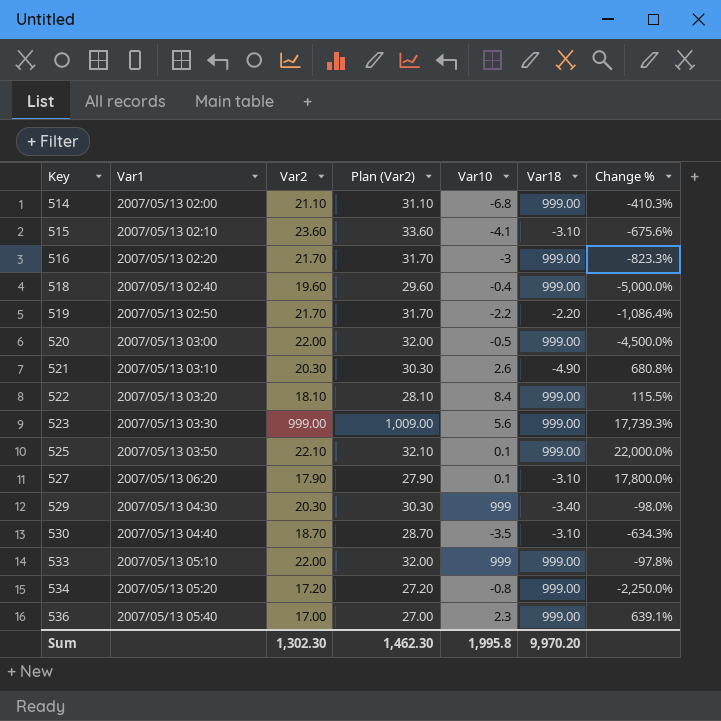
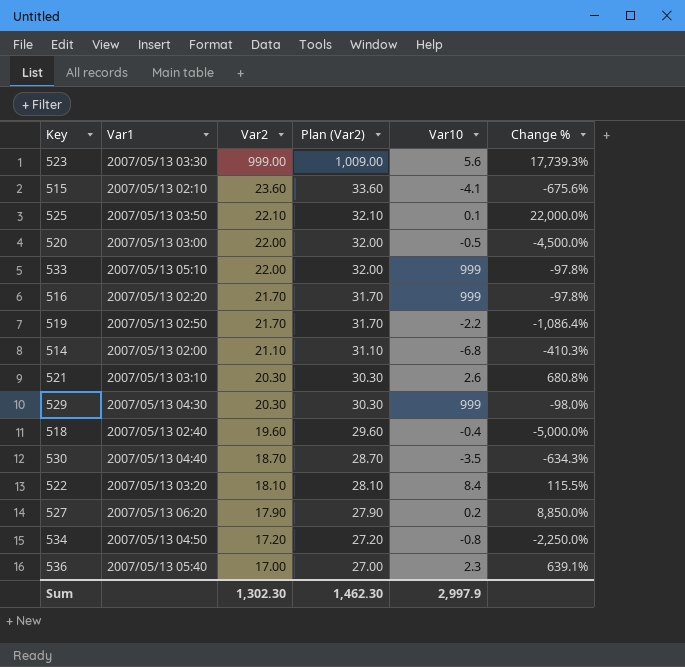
row order: Key ascending -> Var2 descending
column Var18 | position: 6 -> none
516 | Var10: -3 -> 999
516 | Change %: -823.3% -> -97.8%
527 | Var10: 0.1 -> 0.2
527 | Change %: 17,800.0% -> 8,850.0%
534 | Var1: 2007/05/13 05:20 -> 2007/05/13 04:50
Sum | Var10: 1,995.8 -> 2,997.9

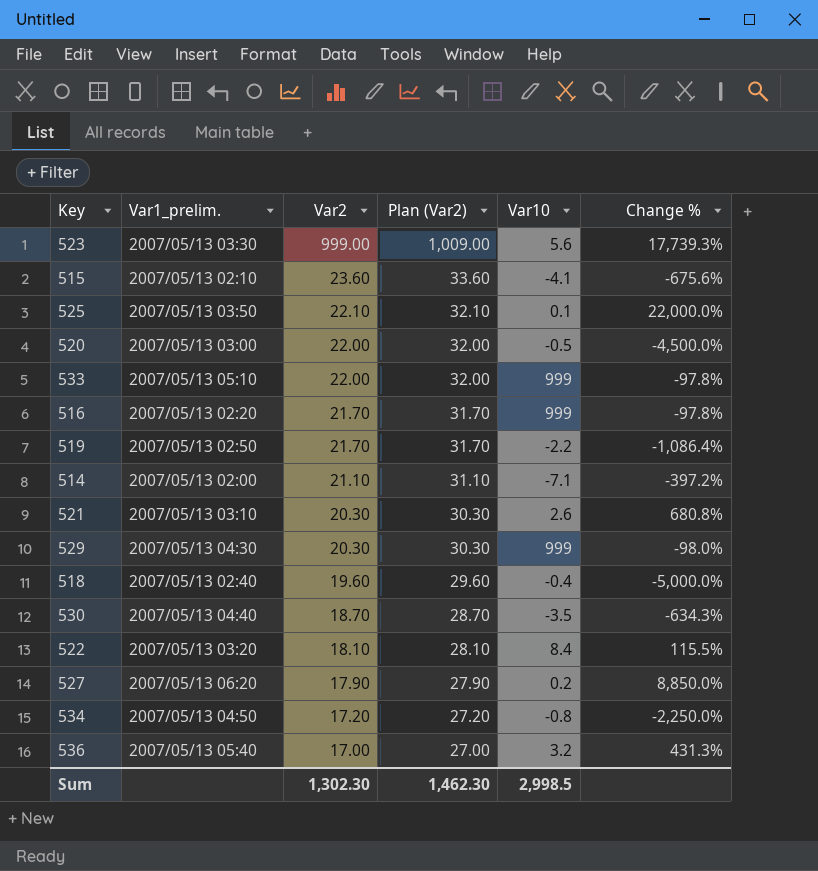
column name: Var1 -> Var1_prelim.
514 | Var10: -6.8 -> -7.1
514 | Change %: -410.3% -> -397.2%
536 | Var10: 2.3 -> 3.2
536 | Change %: 639.1% -> 431.3%
Sum | Var10: 2,997.9 -> 2,998.5

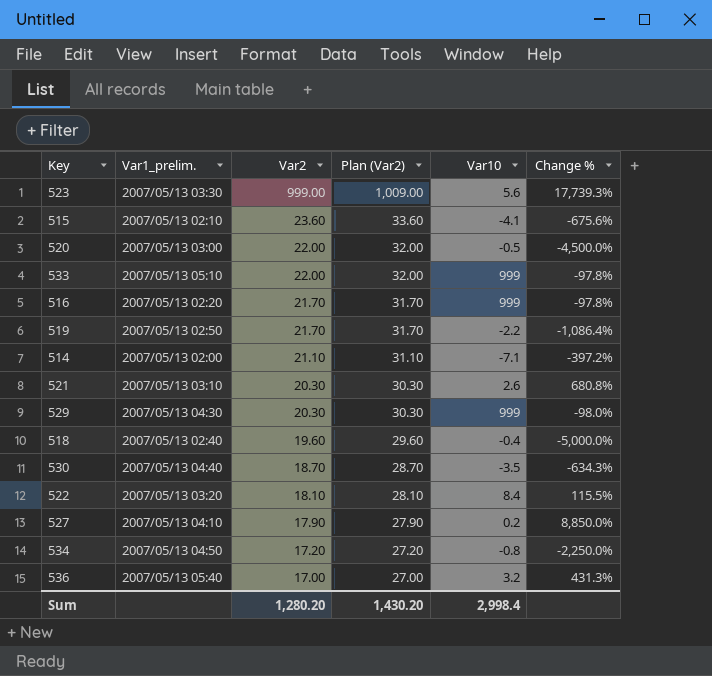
row 525: 2007/05/13 03:50 | 22.10 | 32.10 | 0.1 | 22,000.0% -> none
527 | Var1_prelim.: 2007/05/13 06:20 -> 2007/05/13 04:10
Sum | Var2: 1,302.30 -> 1,280.20
Sum | Plan (Var2): 1,462.30 -> 1,430.20
Sum | Var10: 2,998.5 -> 2,998.4

